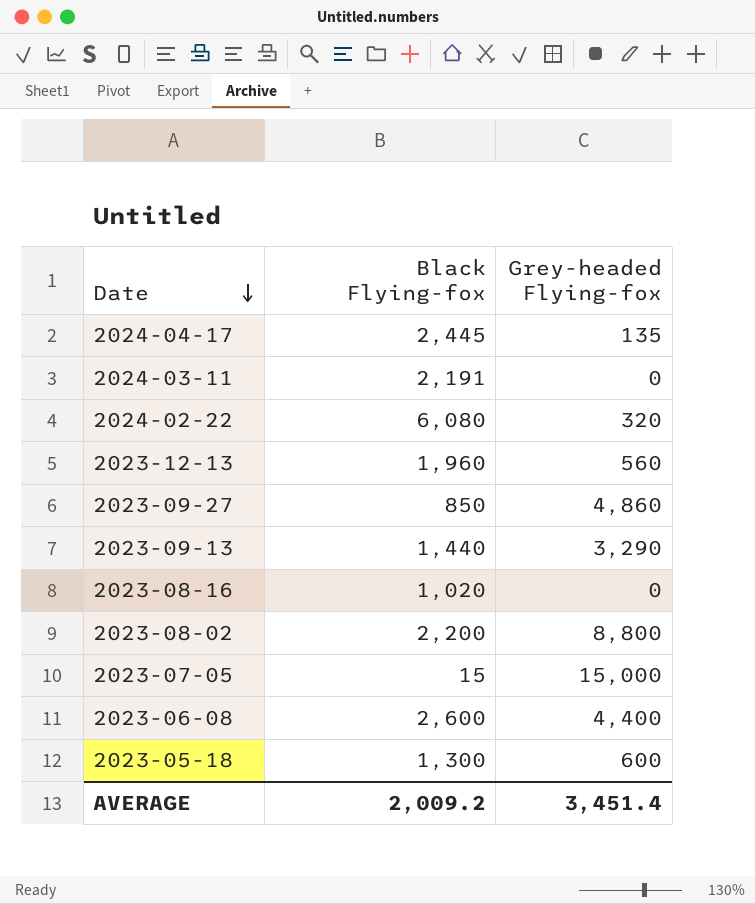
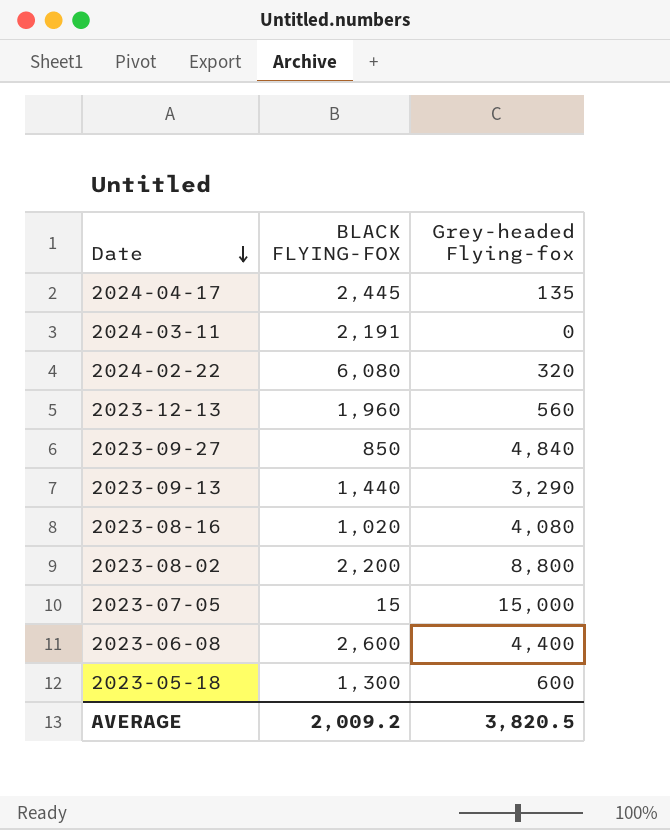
column name: Black Flying-fox -> BLACK FLYING-FOX
2023-09-27 | Grey-headed Flying-fox: 4,860 -> 4,840
2023-08-16 | Grey-headed Flying-fox: 0 -> 4,080
AVERAGE | Grey-headed Flying-fox: 3,451.4 -> 3,820.5

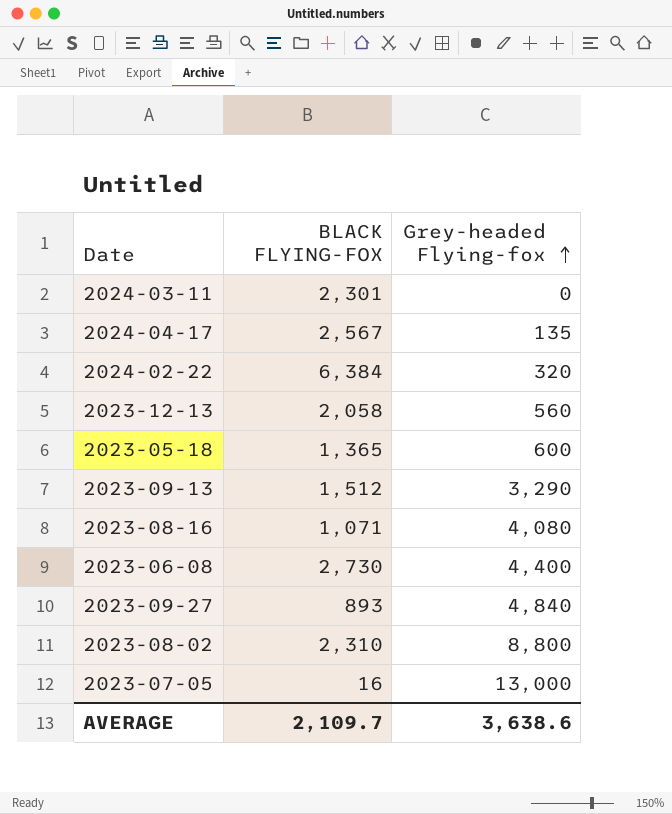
row order: Date descending -> Grey-headed Flying-fox ascending
2024-03-11 | BLACK FLYING-FOX: 2,191 -> 2,301
2024-04-17 | BLACK FLYING-FOX: 2,445 -> 2,567
2024-02-22 | BLACK FLYING-FOX: 6,080 -> 6,384
2023-12-13 | BLACK FLYING-FOX: 1,960 -> 2,058
2023-05-18 | BLACK FLYING-FOX: 1,300 -> 1,365
2023-09-13 | BLACK FLYING-FOX: 1,440 -> 1,512
2023-08-16 | BLACK FLYING-FOX: 1,020 -> 1,071
2023-06-08 | BLACK FLYING-FOX: 2,600 -> 2,730
2023-09-27 | BLACK FLYING-FOX: 850 -> 893
2023-08-02 | BLACK FLYING-FOX: 2,200 -> 2,310
2023-07-05 | BLACK FLYING-FOX: 15 -> 16
2023-07-05 | Grey-headed Flying-fox: 15,000 -> 13,000
AVERAGE | BLACK FLYING-FOX: 2,009.2 -> 2,109.7
AVERAGE | Grey-headed Flying-fox: 3,820.5 -> 3,638.6

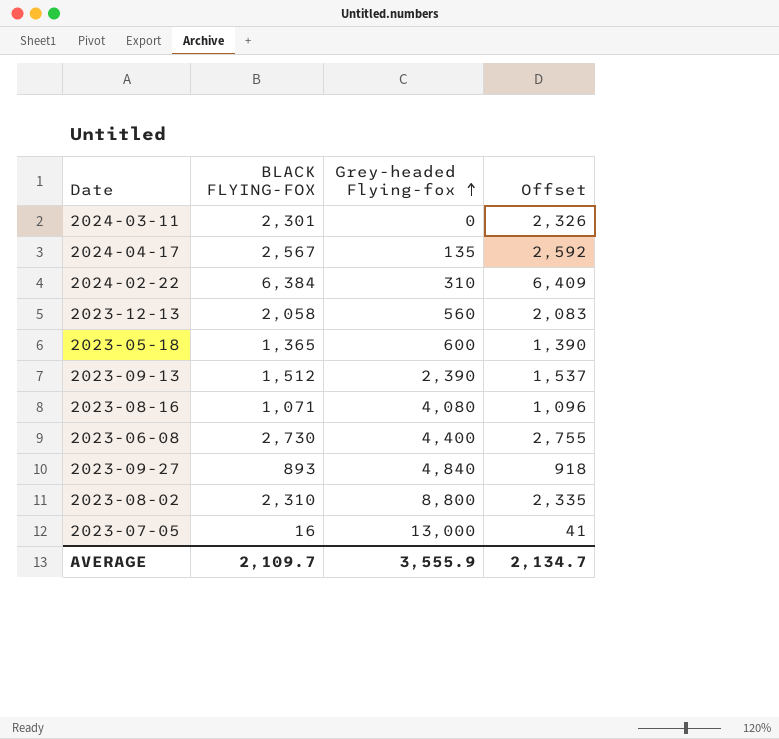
column Offset | formula: none -> [BLACK FLYING-FOX] + 25
2024-02-22 | Grey-headed Flying-fox: 320 -> 310
2023-09-13 | Grey-headed Flying-fox: 3,290 -> 2,390
AVERAGE | Grey-headed Flying-fox: 3,638.6 -> 3,555.9

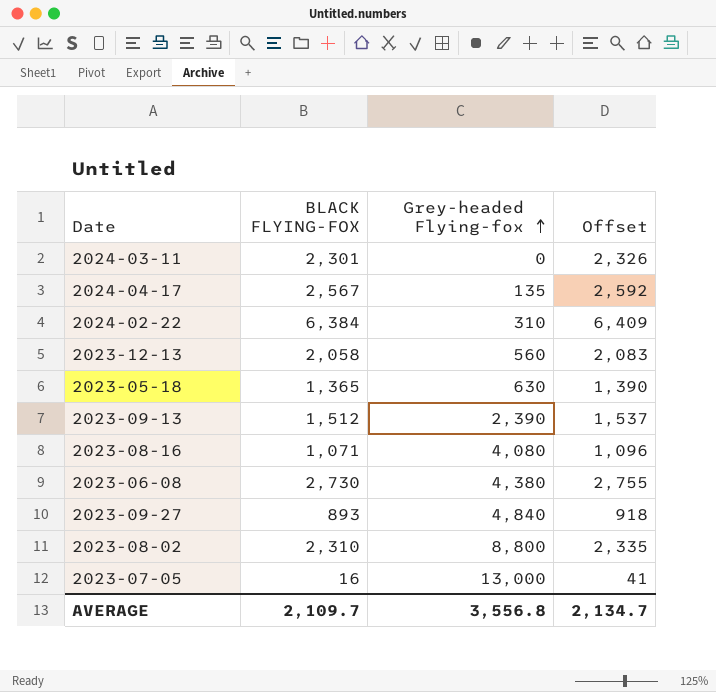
2023-05-18 | Grey-headed Flying-fox: 600 -> 630
2023-06-08 | Grey-headed Flying-fox: 4,400 -> 4,380
AVERAGE | Grey-headed Flying-fox: 3,555.9 -> 3,556.8

